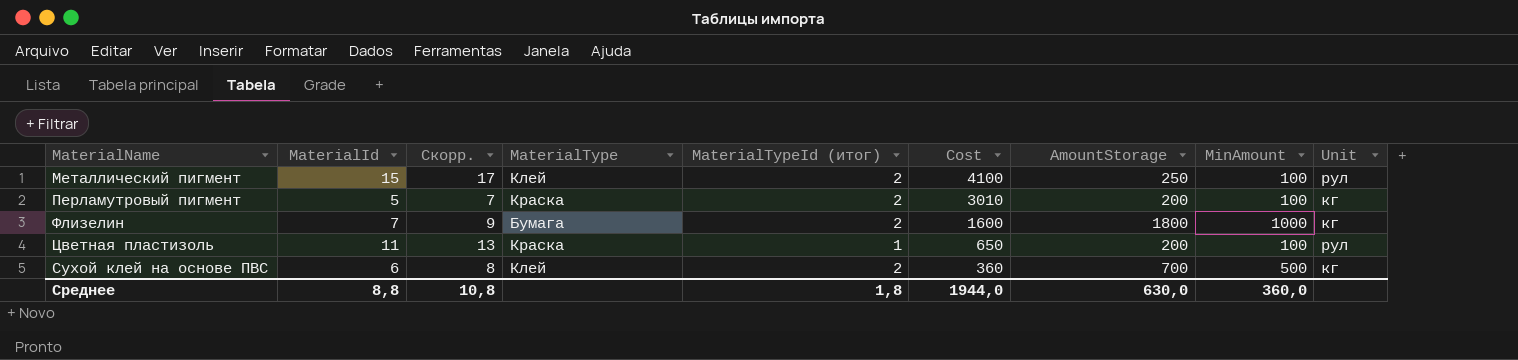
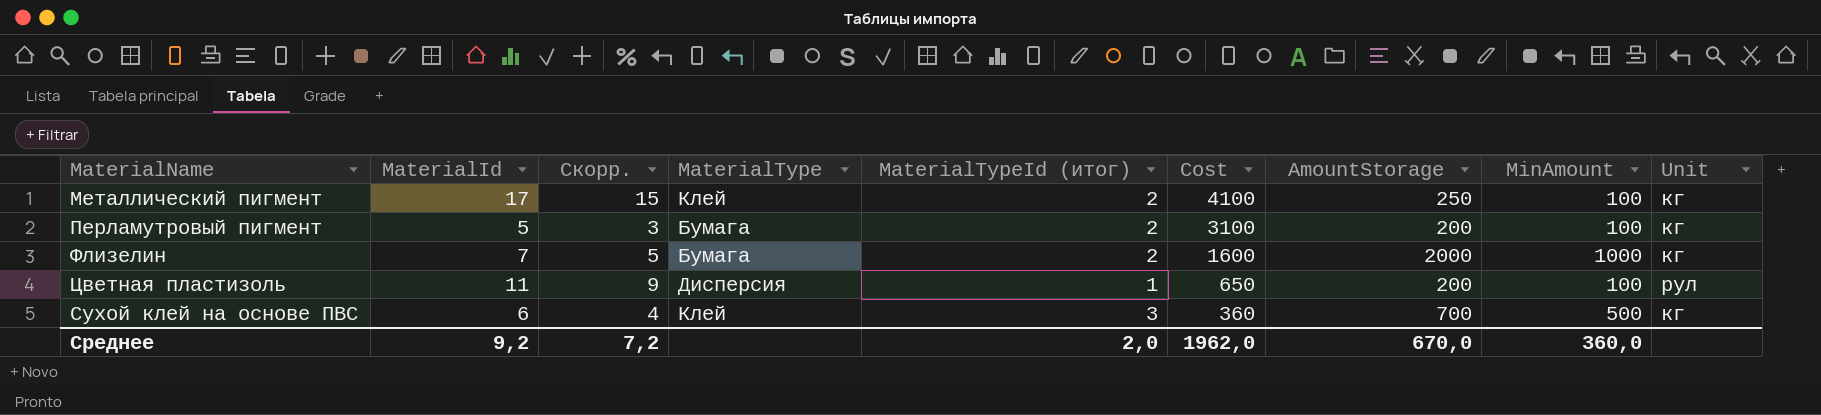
column Скорр. | formula: [MaterialId] + 2 -> [MaterialId] - 2
Металлический пигмент | MaterialId: 15 -> 17
Металлический пигмент | Unit: рул -> кг
Перламутровый пигмент | MaterialType: Краска -> Бумага
Перламутровый пигмент | Cost: 3010 -> 3100
Флизелин | AmountStorage: 1800 -> 2000
Цветная пластизоль | MaterialType: Краска -> Дисперсия
Сухой клей на основе ПВС | MaterialTypeId (итог): 2 -> 3
Среднее | MaterialId: 8,8 -> 9,2
Среднее | Скорр.: 10,8 -> 7,2
Среднее | MaterialTypeId (итог): 1,8 -> 2,0
Среднее | Cost: 1944,0 -> 1962,0
Среднее | AmountStorage: 630,0 -> 670,0

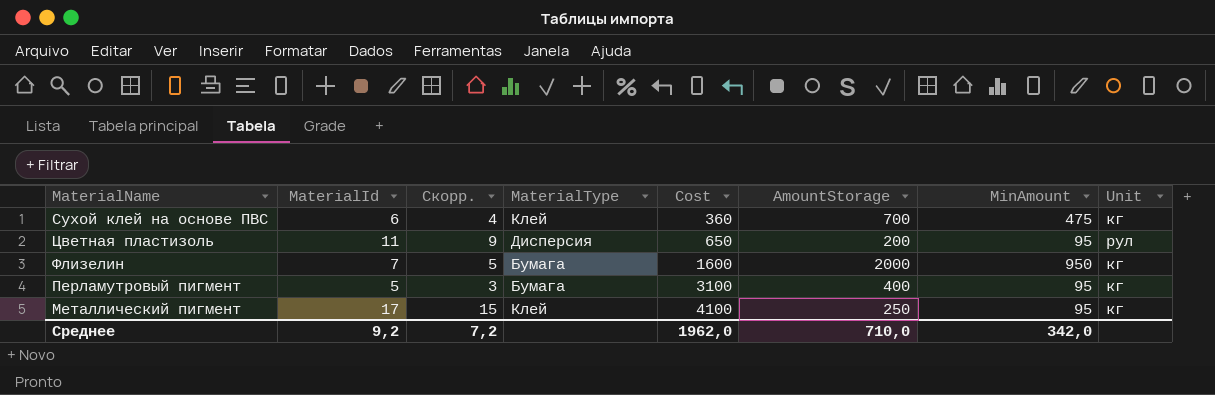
row order: Cost descending -> Cost ascending
column MaterialTypeId (итог) | position: 5 -> none
Сухой клей на основе ПВС | MinAmount: 500 -> 475
Цветная пластизоль | MinAmount: 100 -> 95
Флизелин | MinAmount: 1000 -> 950
Перламутровый пигмент | AmountStorage: 200 -> 400
Перламутровый пигмент | MinAmount: 100 -> 95
Металлический пигмент | MinAmount: 100 -> 95
Среднее | AmountStorage: 670,0 -> 710,0
Среднее | MinAmount: 360,0 -> 342,0

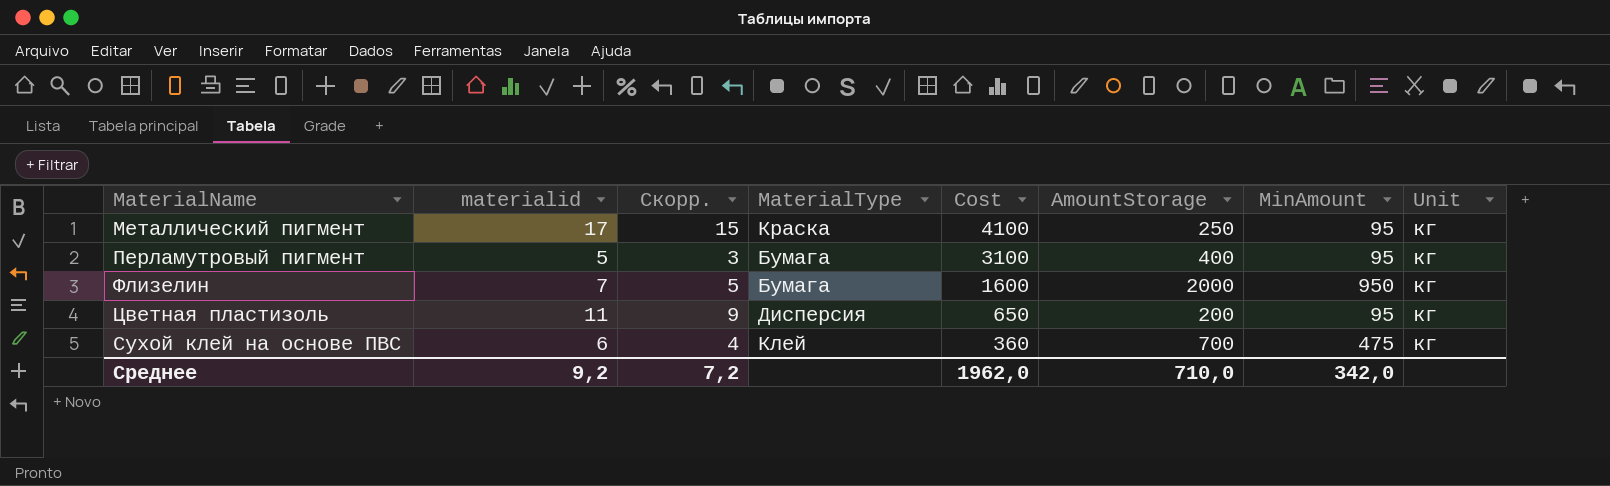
row order: Cost ascending -> Cost descending
column name: MaterialId -> materialid
Металлический пигмент | MaterialType: Клей -> Краска
Цветная пластизоль | Unit: рул -> кг

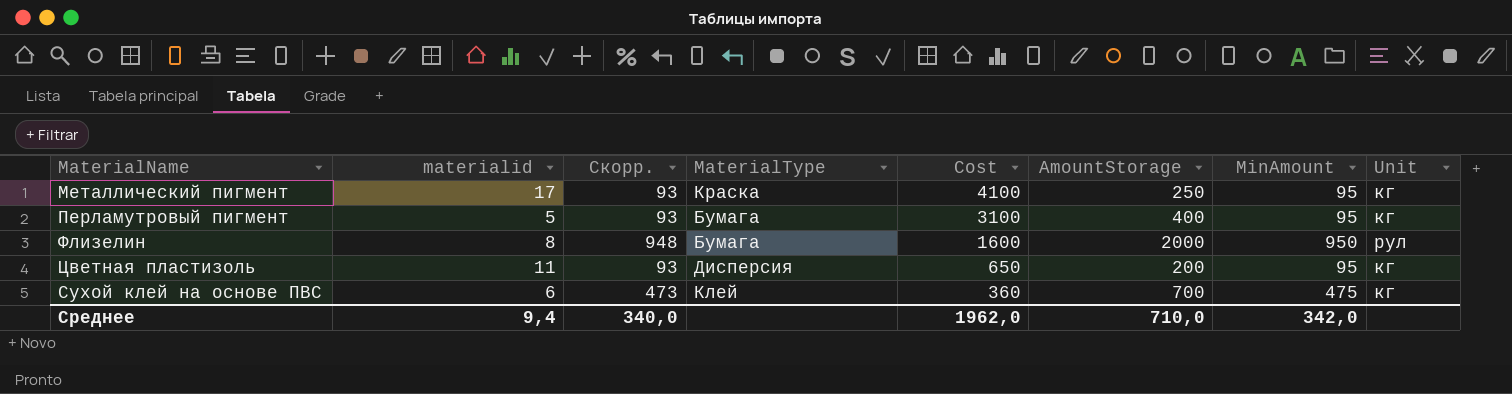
column Скорр. | formula: [materialid] - 2 -> [MinAmount] - 2
Флизелин | materialid: 7 -> 8
Флизелин | Unit: кг -> рул
Среднее | materialid: 9,2 -> 9,4
Среднее | Скорр.: 7,2 -> 340,0

